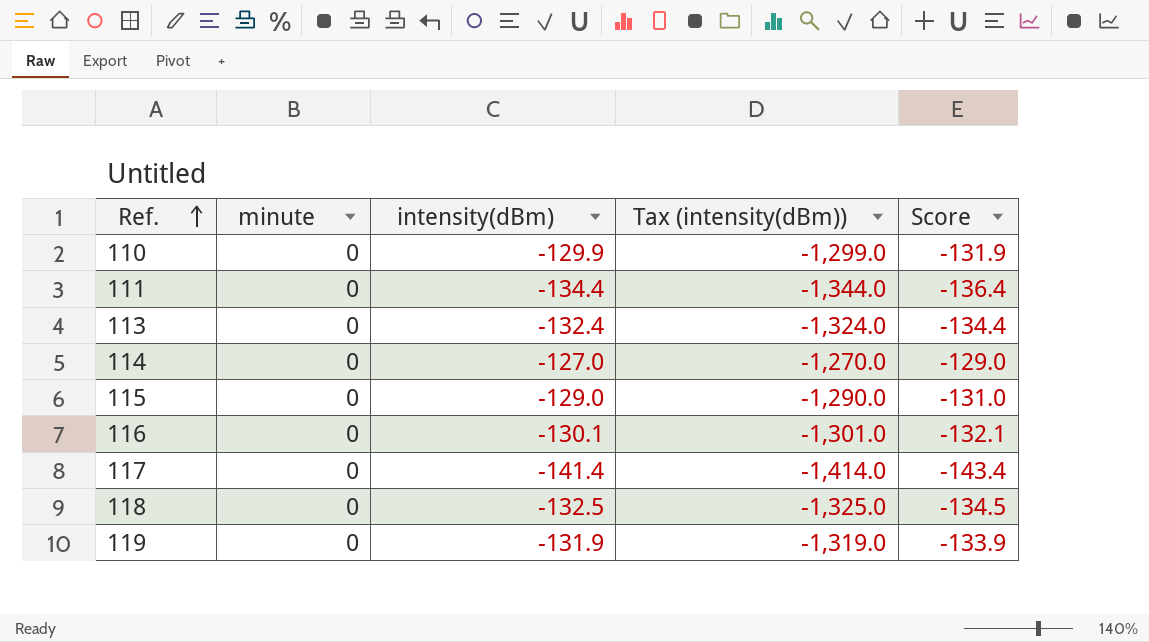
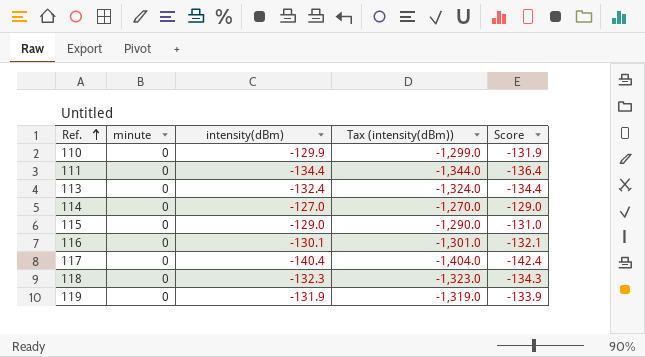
117 | intensity(dBm): -141.4 -> -140.4
117 | Tax (intensity(dBm)): -1,414.0 -> -1,404.0
117 | Score: -143.4 -> -142.4
118 | intensity(dBm): -132.5 -> -132.3
118 | Tax (intensity(dBm)): -1,325.0 -> -1,323.0
118 | Score: -134.5 -> -134.3

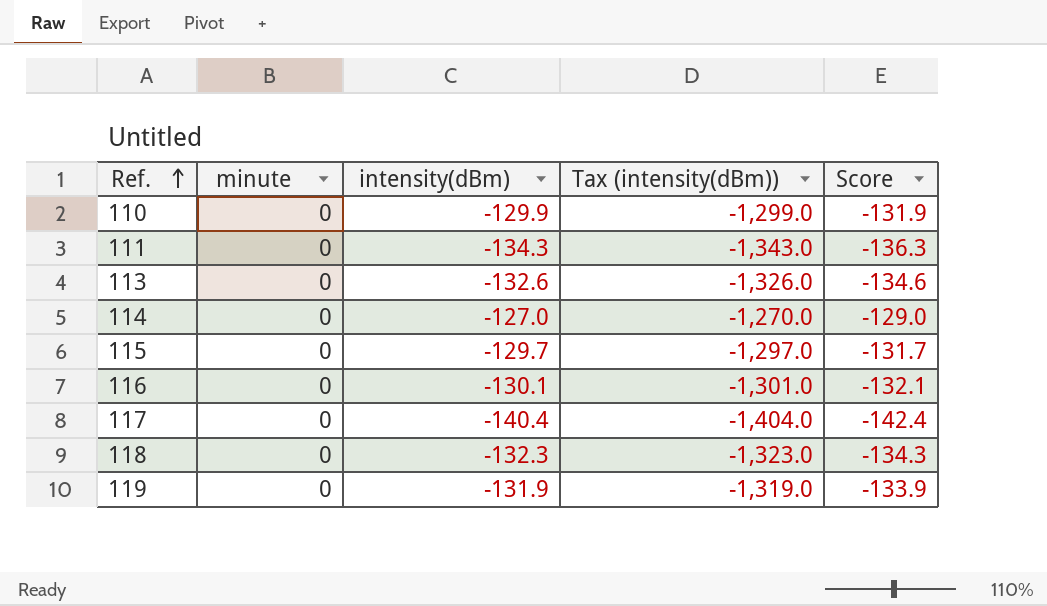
111 | intensity(dBm): -134.4 -> -134.3
111 | Tax (intensity(dBm)): -1,344.0 -> -1,343.0
111 | Score: -136.4 -> -136.3
113 | intensity(dBm): -132.4 -> -132.6
113 | Tax (intensity(dBm)): -1,324.0 -> -1,326.0
113 | Score: -134.4 -> -134.6
115 | intensity(dBm): -129.0 -> -129.7
115 | Tax (intensity(dBm)): -1,290.0 -> -1,297.0
115 | Score: -131.0 -> -131.7

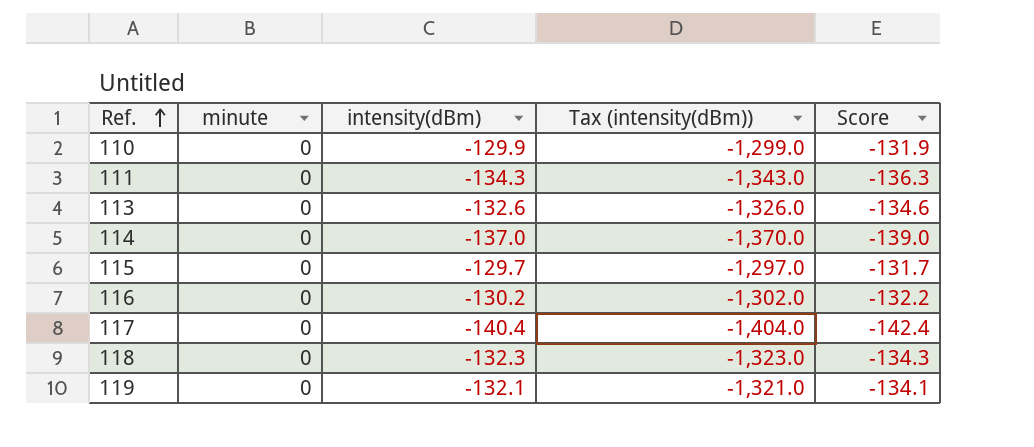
114 | intensity(dBm): -127.0 -> -137.0
114 | Tax (intensity(dBm)): -1,270.0 -> -1,370.0
114 | Score: -129.0 -> -139.0
116 | intensity(dBm): -130.1 -> -130.2
116 | Tax (intensity(dBm)): -1,301.0 -> -1,302.0
116 | Score: -132.1 -> -132.2
119 | intensity(dBm): -131.9 -> -132.1
119 | Tax (intensity(dBm)): -1,319.0 -> -1,321.0
119 | Score: -133.9 -> -134.1

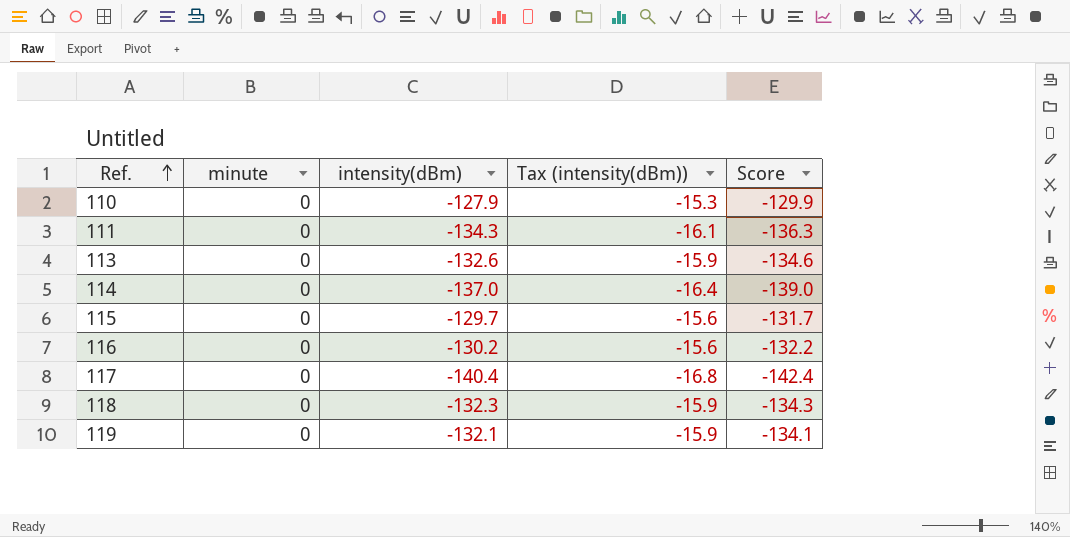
column Tax (intensity(dBm)) | formula: [intensity(dBm)] * 10 -> [intensity(dBm)] * 0.12
110 | intensity(dBm): -129.9 -> -127.9
110 | Score: -131.9 -> -129.9

